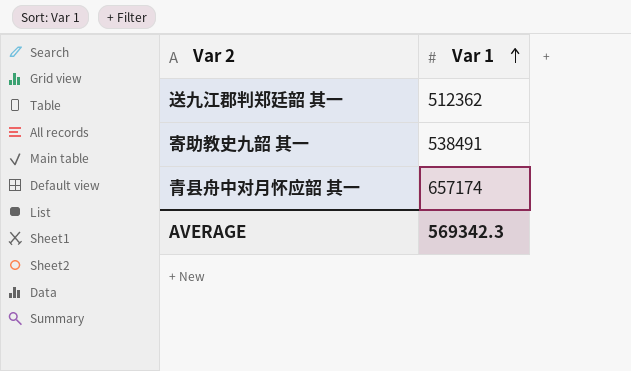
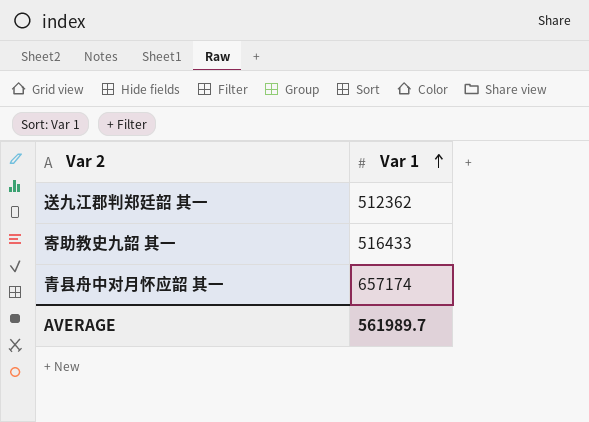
寄助教史九韶 其一 | Var 1: 538491 -> 516433
AVERAGE | Var 1: 569342.3 -> 561989.7

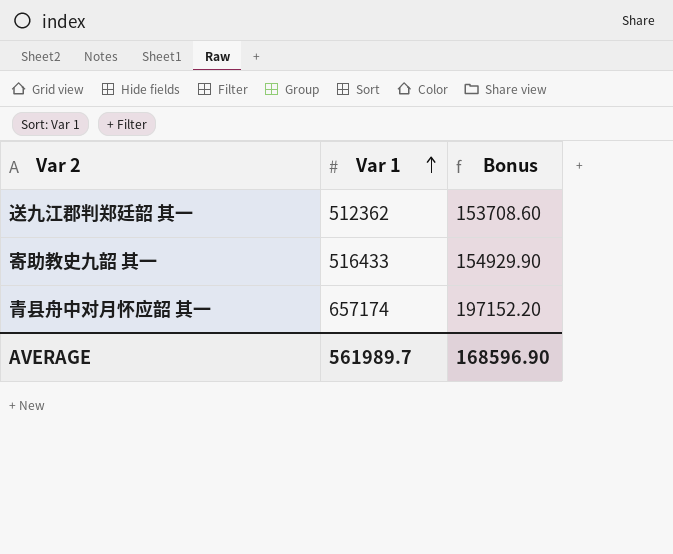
column Bonus | formula: none -> [Var 1] * 0.3

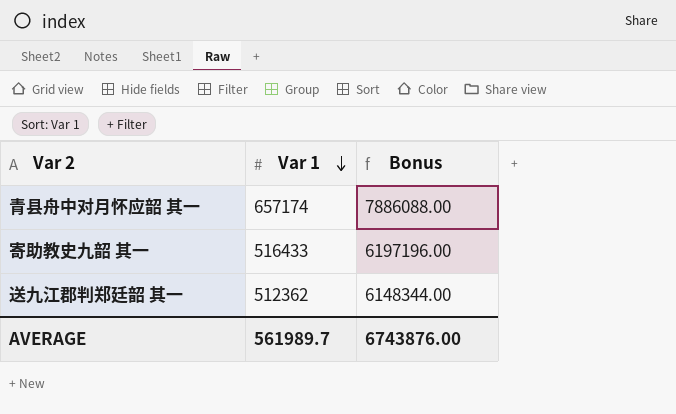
row order: Var 1 ascending -> Var 1 descending
column Bonus | formula: [Var 1] * 0.3 -> [Var 1] * 12
AVERAGE | Bonus: 168596.90 -> 6743876.00

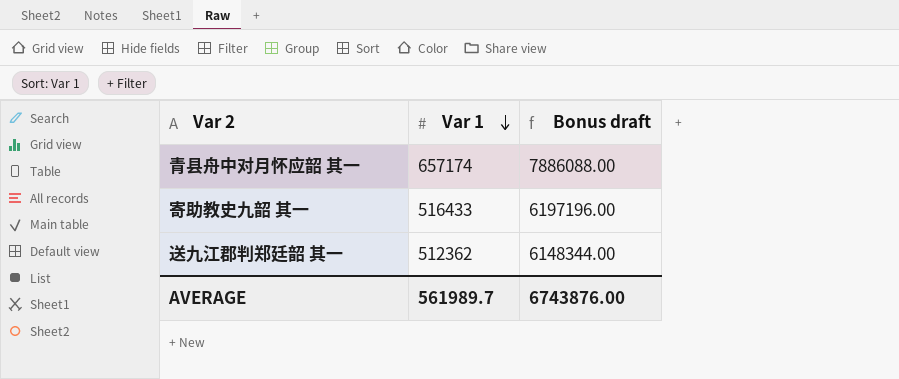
column name: Bonus -> Bonus draft

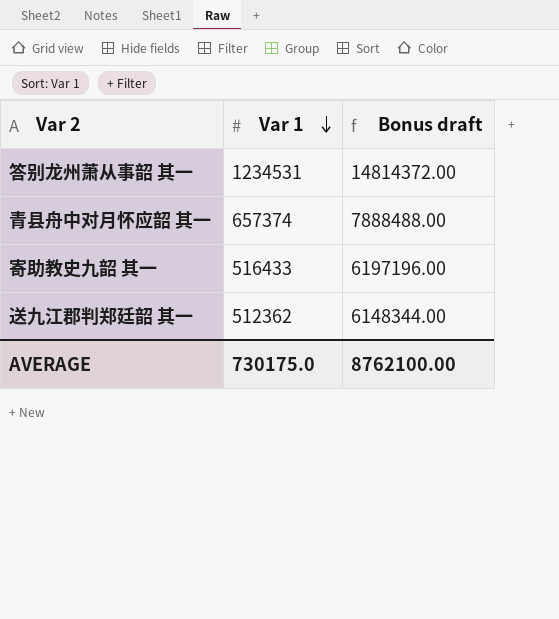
row 答别龙州萧从事韶 其一: none -> 1234531 | 14814372.00
青县舟中对月怀应韶 其一 | Var 1: 657174 -> 657374
青县舟中对月怀应韶 其一 | Bonus draft: 7886088.00 -> 7888488.00
AVERAGE | Var 1: 561989.7 -> 730175.0
AVERAGE | Bonus draft: 6743876.00 -> 8762100.00

